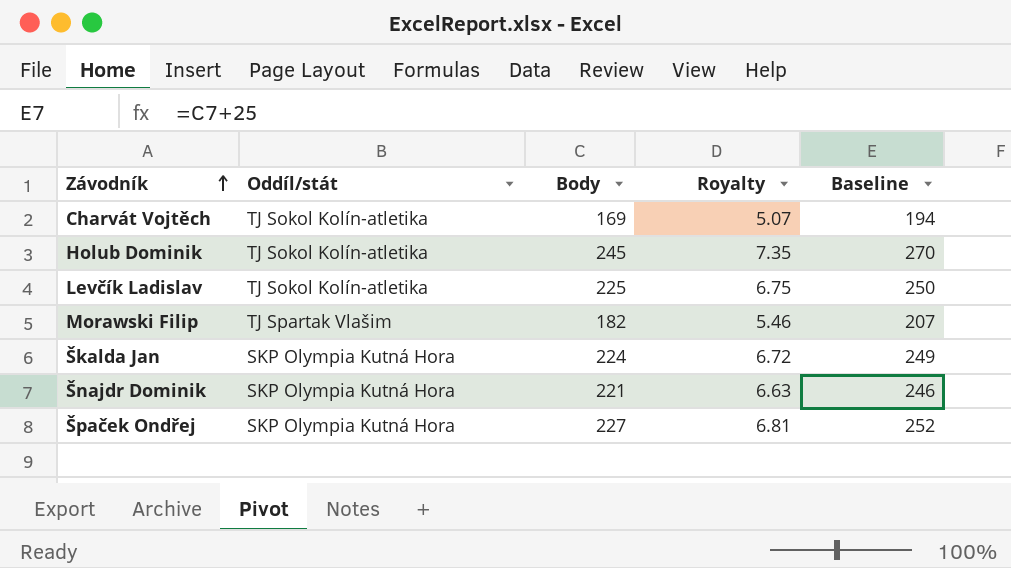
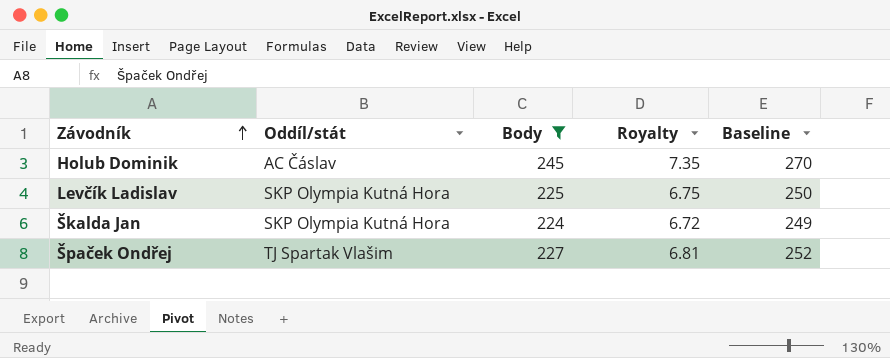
filter: none -> Body >= 224
Holub Dominik | Oddíl/stát: TJ Sokol Kolín-atletika -> AC Čáslav
Levčík Ladislav | Oddíl/stát: TJ Sokol Kolín-atletika -> SKP Olympia Kutná Hora
Špaček Ondřej | Oddíl/stát: SKP Olympia Kutná Hora -> TJ Spartak Vlašim

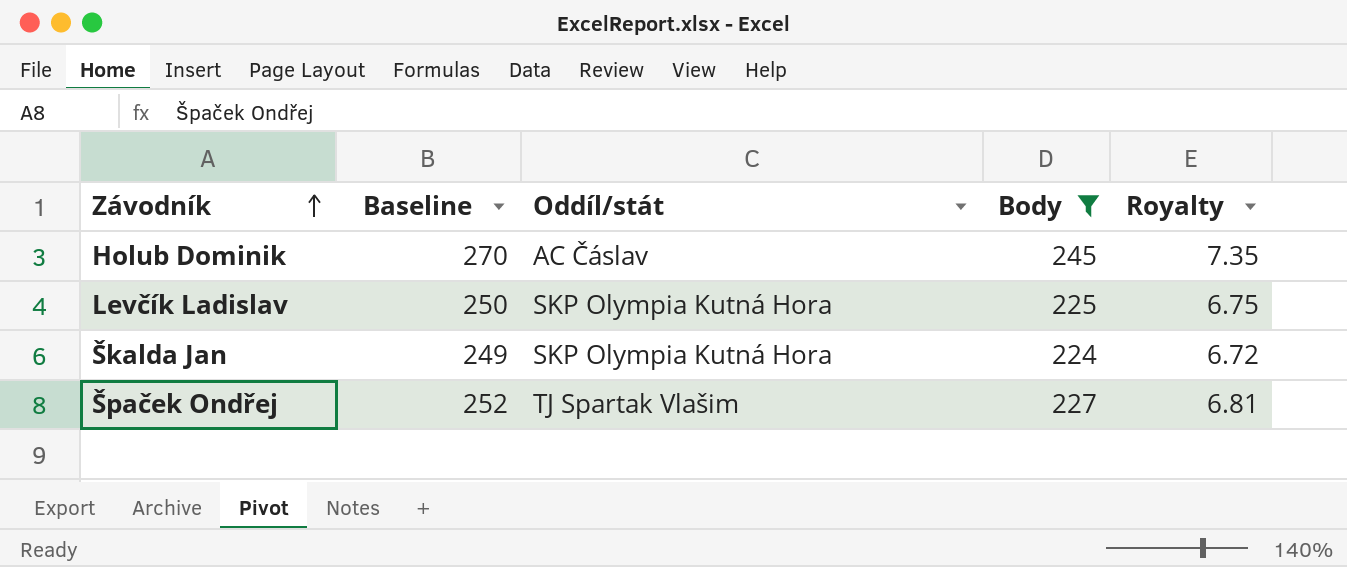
column Baseline | position: 5 -> 2

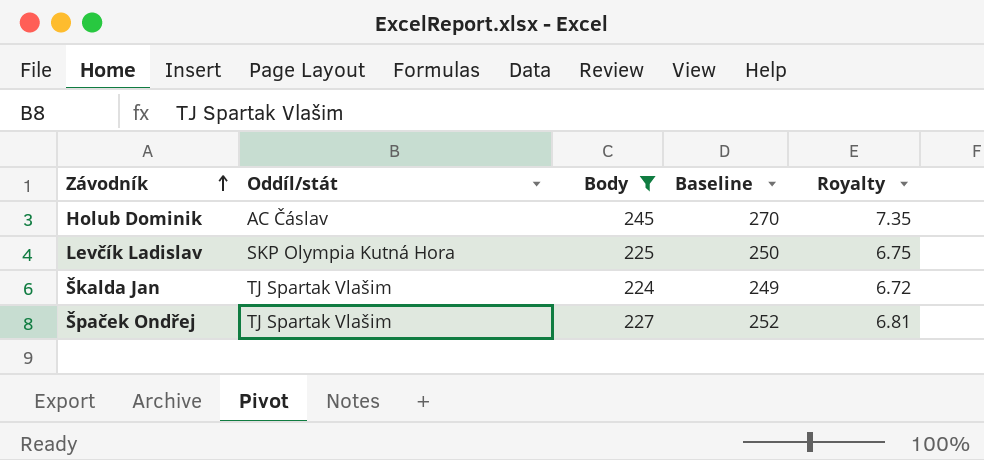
column Baseline | position: 2 -> 4
Škalda Jan | Oddíl/stát: SKP Olympia Kutná Hora -> TJ Spartak Vlašim

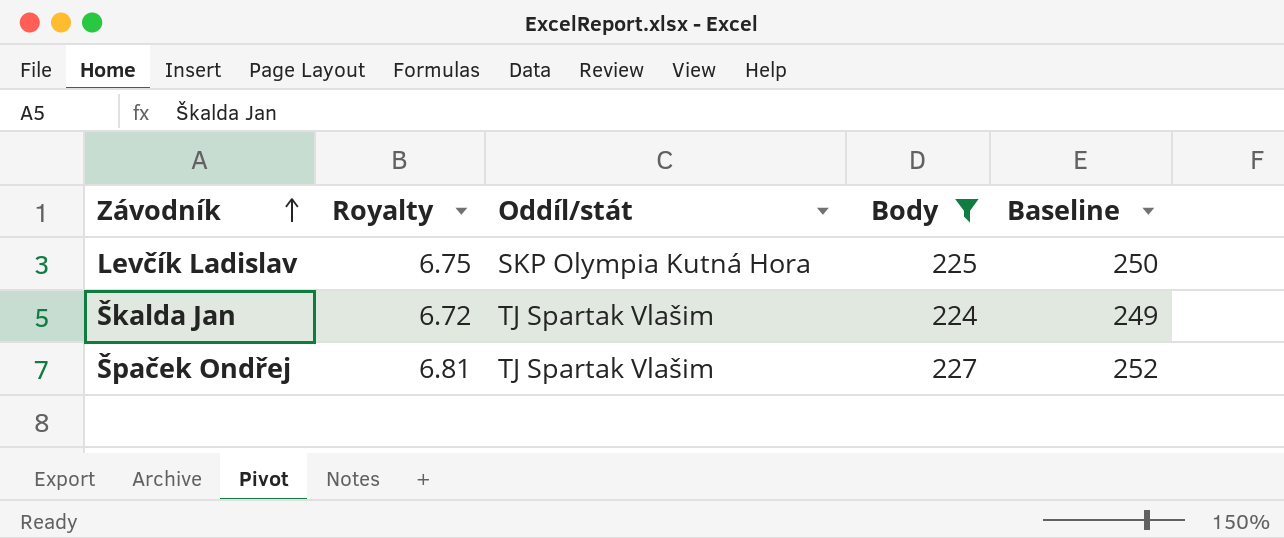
column Royalty | position: 5 -> 2
row Holub Dominik: AC Čáslav | 245 | 270 | 7.35 -> none

